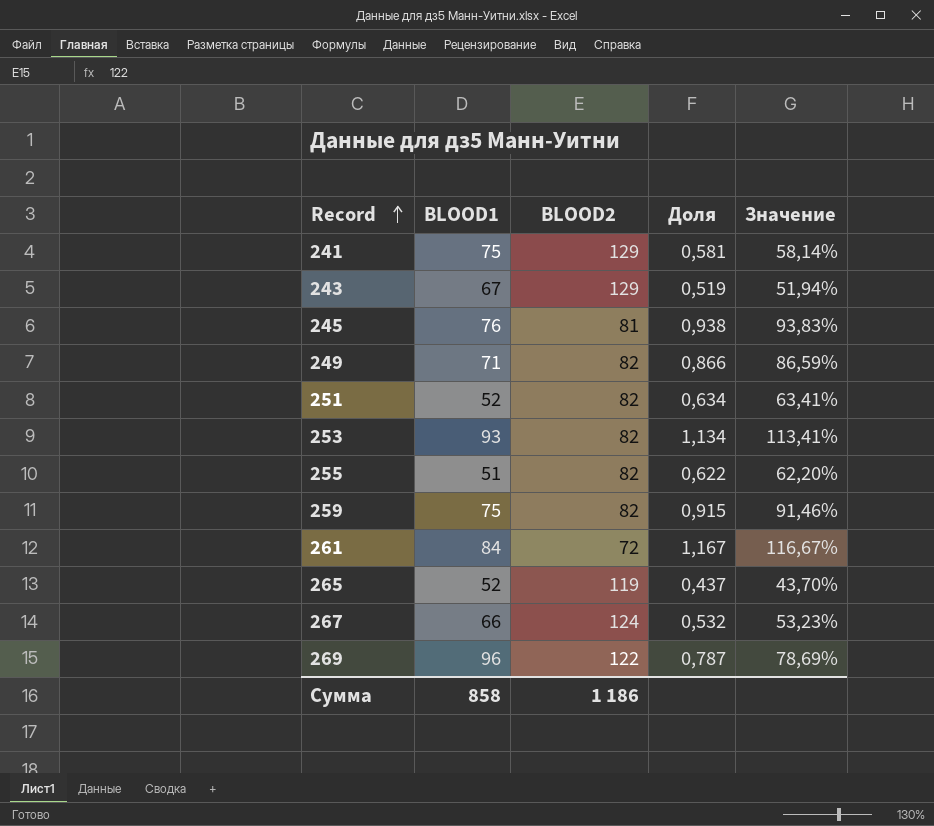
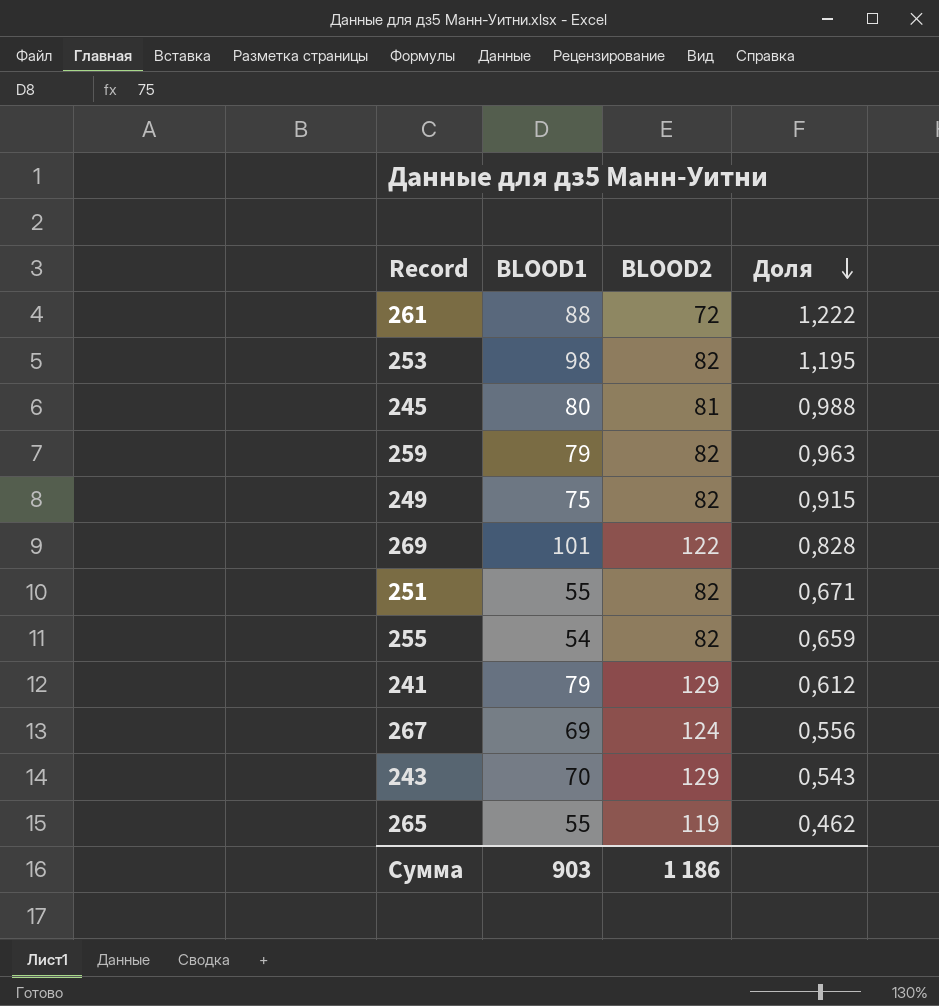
row order: Record ascending -> Доля descending
column Значение | formula: [BLOOD1] / [BLOOD2] -> none
261 | BLOOD1: 84 -> 88
261 | Доля: 1,167 -> 1,222
253 | BLOOD1: 93 -> 98
253 | Доля: 1,134 -> 1,195
245 | BLOOD1: 76 -> 80
245 | Доля: 0,938 -> 0,988
259 | BLOOD1: 75 -> 79
259 | Доля: 0,915 -> 0,963
249 | BLOOD1: 71 -> 75
249 | Доля: 0,866 -> 0,915
269 | BLOOD1: 96 -> 101
269 | Доля: 0,787 -> 0,828
251 | BLOOD1: 52 -> 55
251 | Доля: 0,634 -> 0,671
255 | BLOOD1: 51 -> 54
255 | Доля: 0,622 -> 0,659
241 | BLOOD1: 75 -> 79
241 | Доля: 0,581 -> 0,612
267 | BLOOD1: 66 -> 69
267 | Доля: 0,532 -> 0,556
243 | BLOOD1: 67 -> 70
243 | Доля: 0,519 -> 0,543
265 | BLOOD1: 52 -> 55
265 | Доля: 0,437 -> 0,462
Сумма | BLOOD1: 858 -> 903

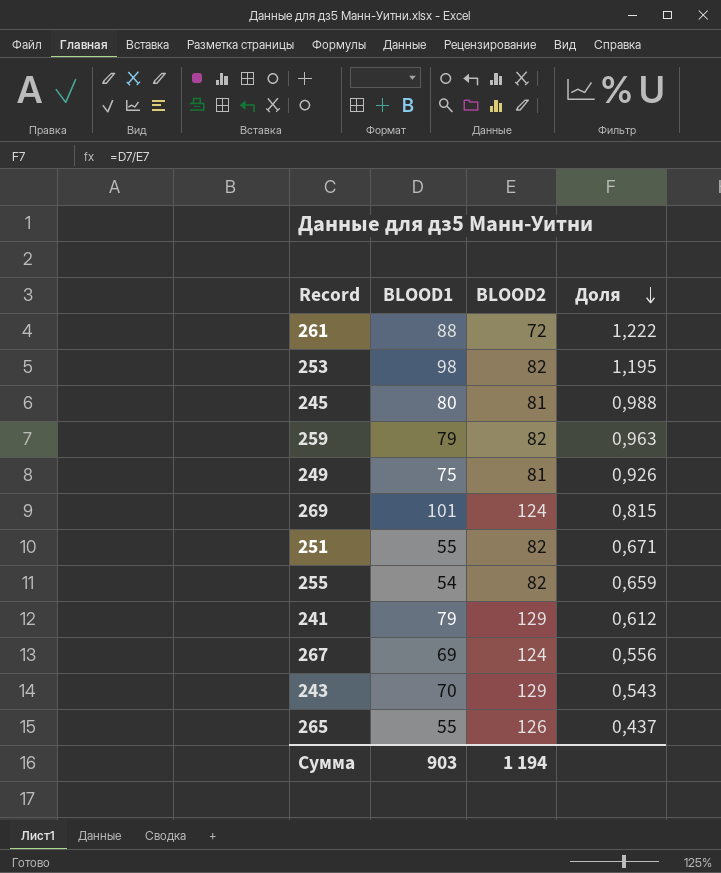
249 | BLOOD2: 82 -> 81
249 | Доля: 0,915 -> 0,926
269 | BLOOD2: 122 -> 124
269 | Доля: 0,828 -> 0,815
265 | BLOOD2: 119 -> 126
265 | Доля: 0,462 -> 0,437
Сумма | BLOOD2: 1 186 -> 1 194

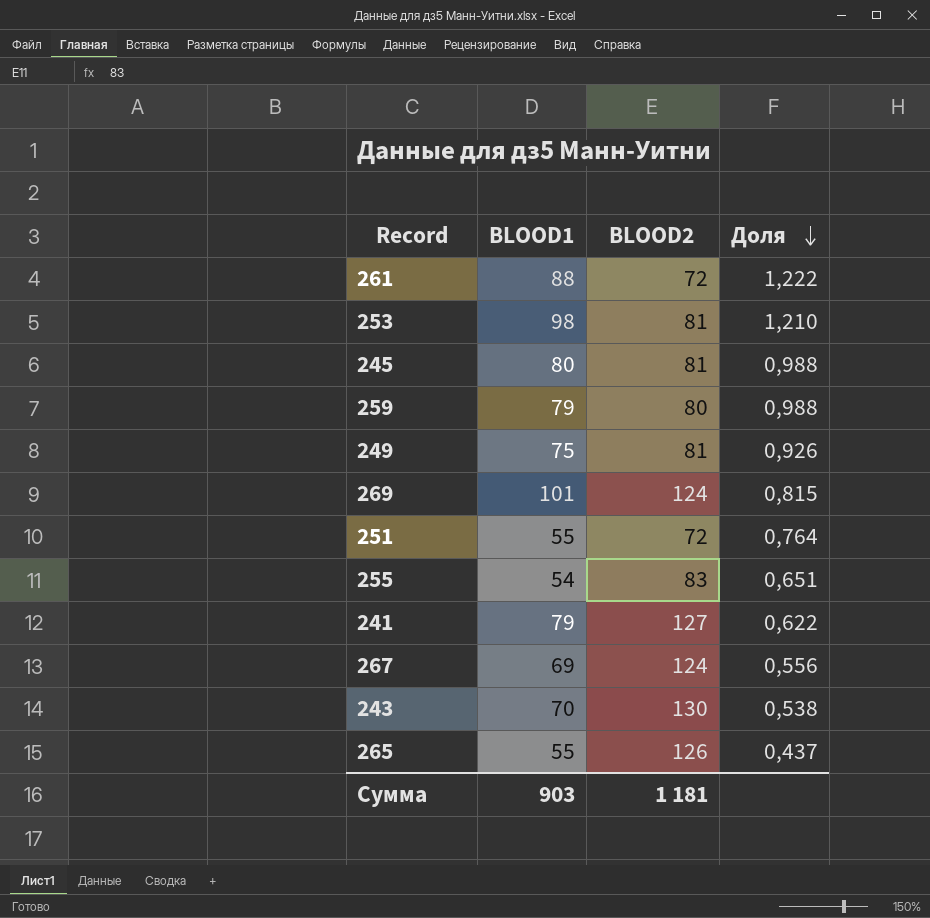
253 | BLOOD2: 82 -> 81
253 | Доля: 1,195 -> 1,210
259 | BLOOD2: 82 -> 80
259 | Доля: 0,963 -> 0,988
251 | BLOOD2: 82 -> 72
251 | Доля: 0,671 -> 0,764
255 | BLOOD2: 82 -> 83
255 | Доля: 0,659 -> 0,651
241 | BLOOD2: 129 -> 127
241 | Доля: 0,612 -> 0,622
243 | BLOOD2: 129 -> 130
243 | Доля: 0,543 -> 0,538
Сумма | BLOOD2: 1 194 -> 1 181

